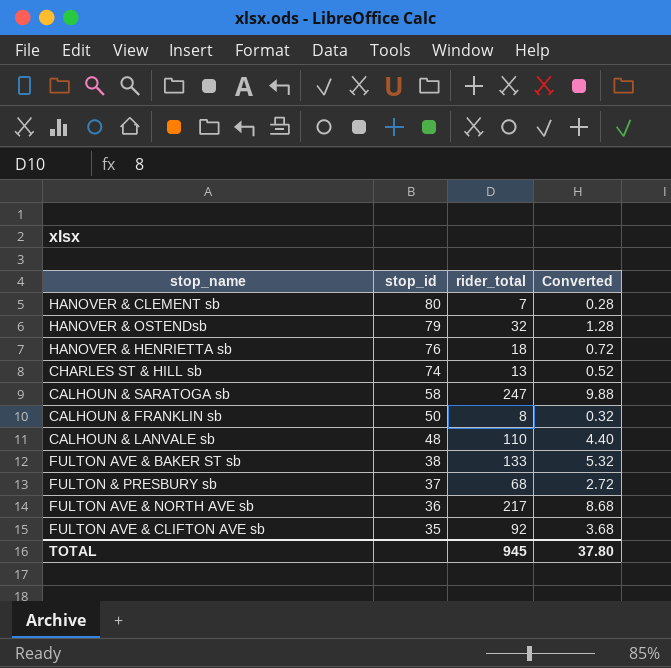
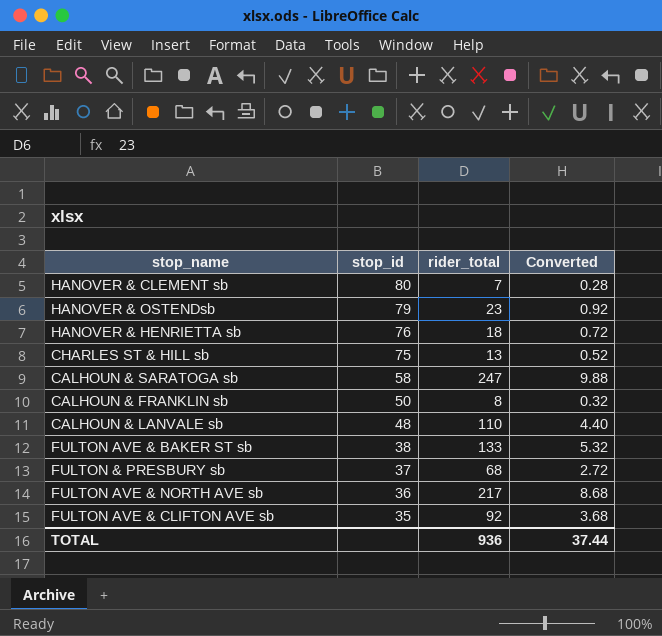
HANOVER & OSTENDsb | rider_total: 32 -> 23
HANOVER & OSTENDsb | Converted: 1.28 -> 0.92
CHARLES ST & HILL sb | stop_id: 74 -> 75
TOTAL | rider_total: 945 -> 936
TOTAL | Converted: 37.80 -> 37.44

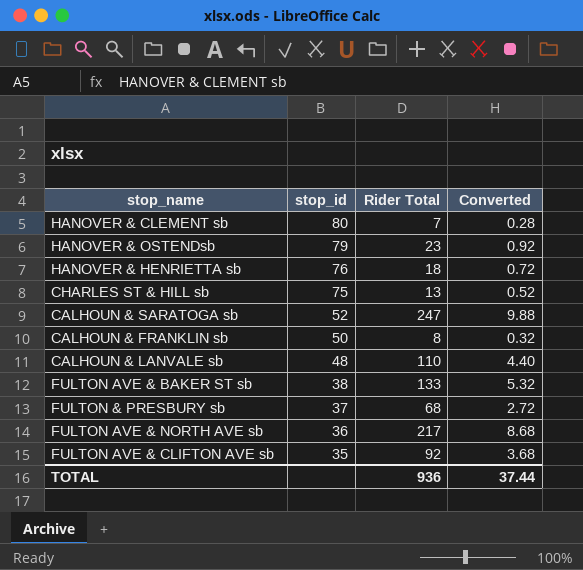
column name: rider_total -> Rider Total
CALHOUN & SARATOGA sb | stop_id: 58 -> 52

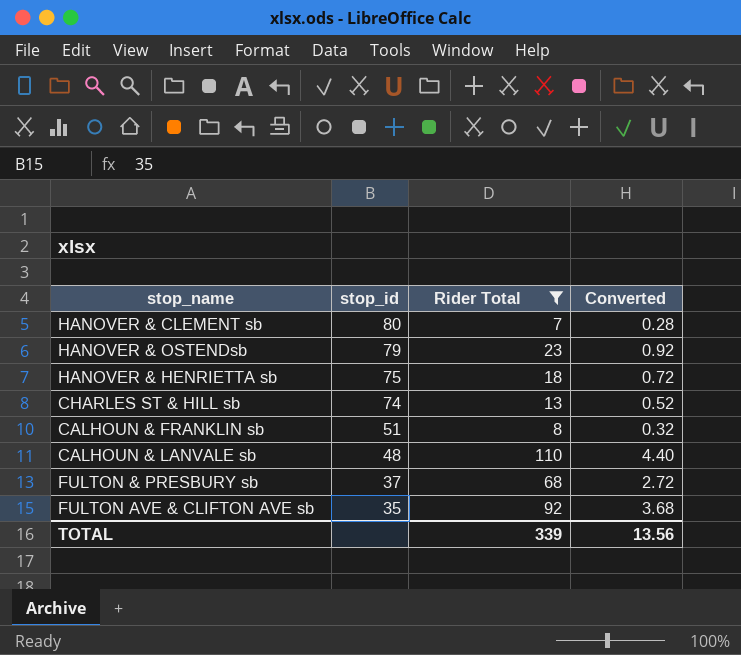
filter: none -> Rider Total <= 110
HANOVER & HENRIETTA sb | stop_id: 76 -> 75
CHARLES ST & HILL sb | stop_id: 75 -> 74
CALHOUN & FRANKLIN sb | stop_id: 50 -> 51
TOTAL | Rider Total: 936 -> 339
TOTAL | Converted: 37.44 -> 13.56

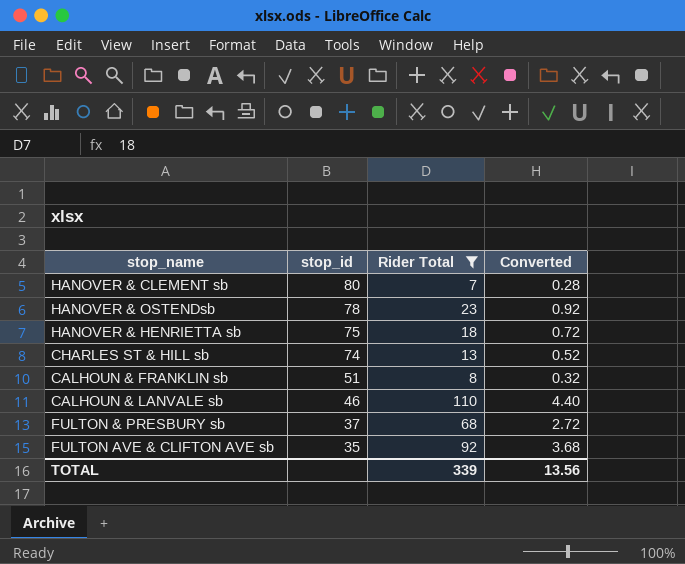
HANOVER & OSTENDsb | stop_id: 79 -> 78
CALHOUN & LANVALE sb | stop_id: 48 -> 46

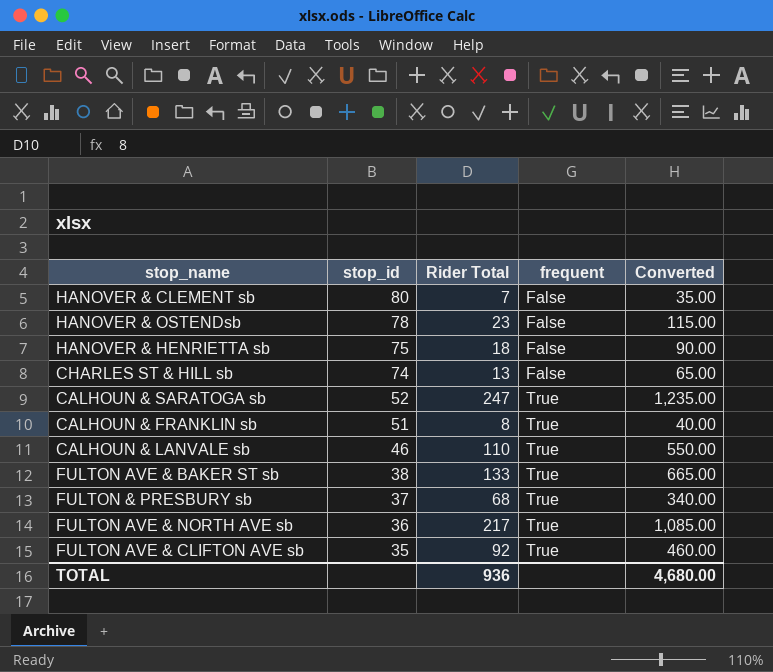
filter: Rider Total <= 110 -> none
column frequent | position: none -> 4
column Converted | formula: [Rider Total] * 0.04 -> [Rider Total] * 5
TOTAL | Rider Total: 339 -> 936
TOTAL | Converted: 13.56 -> 4,680.00

